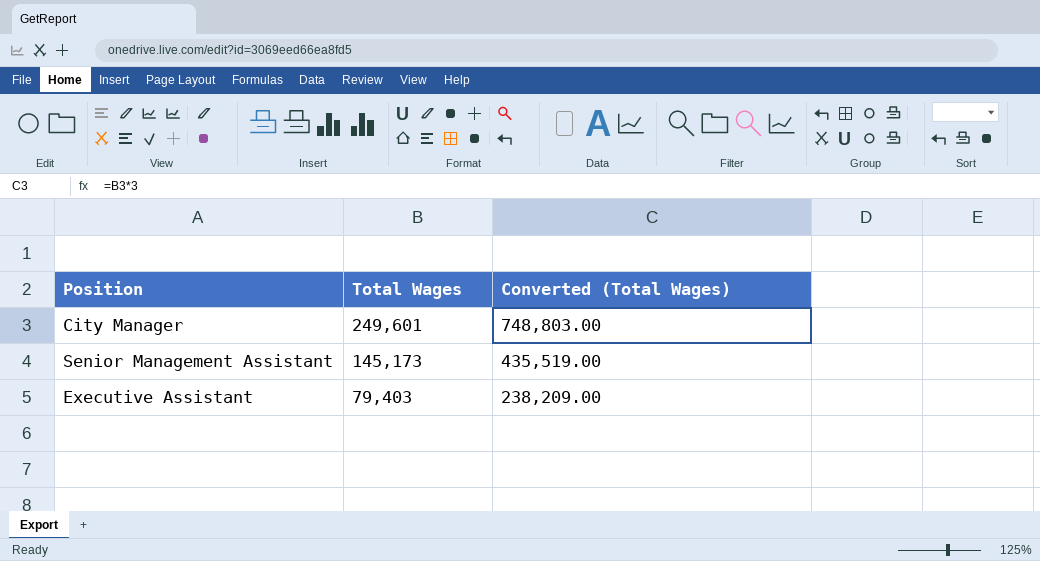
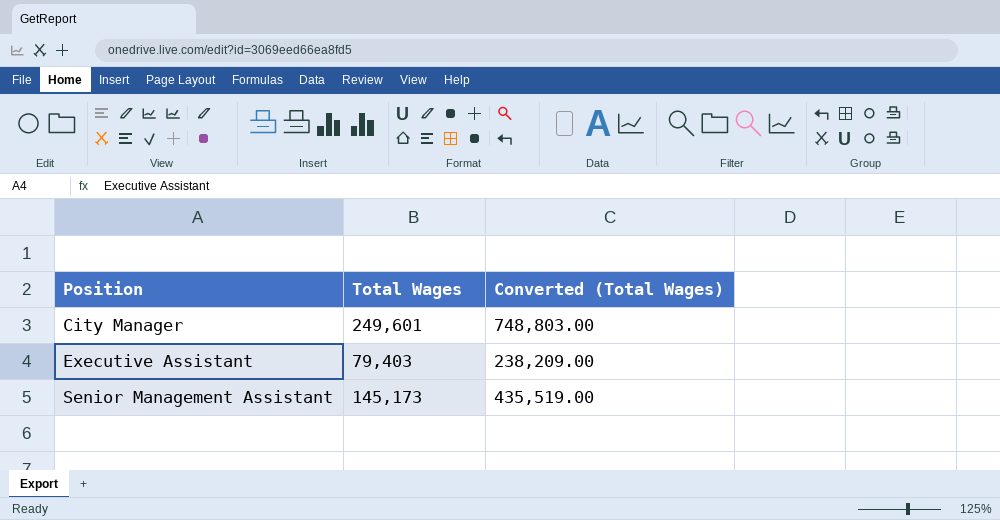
row order: Total Wages descending -> Position ascending

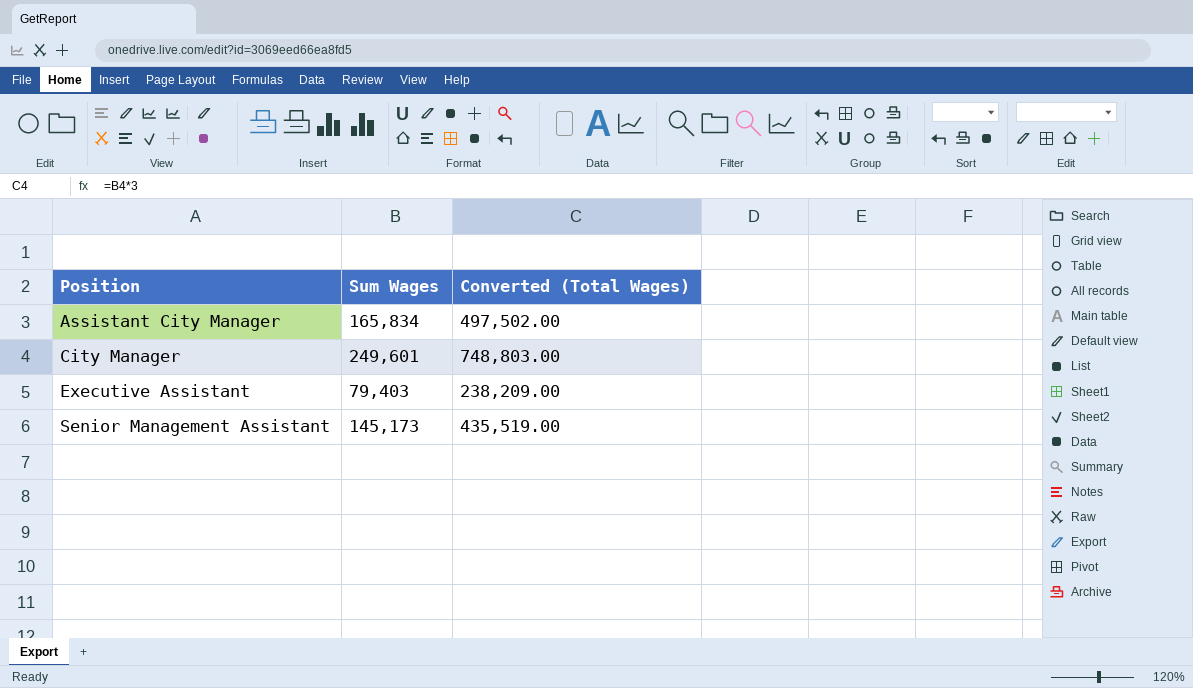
column name: Total Wages -> Sum Wages
row Assistant City Manager: none -> 165,834 | 497,502.00

